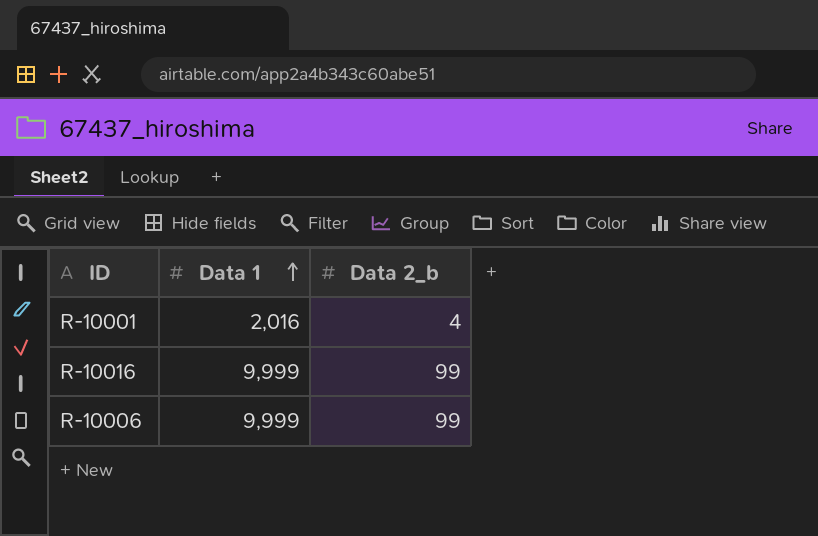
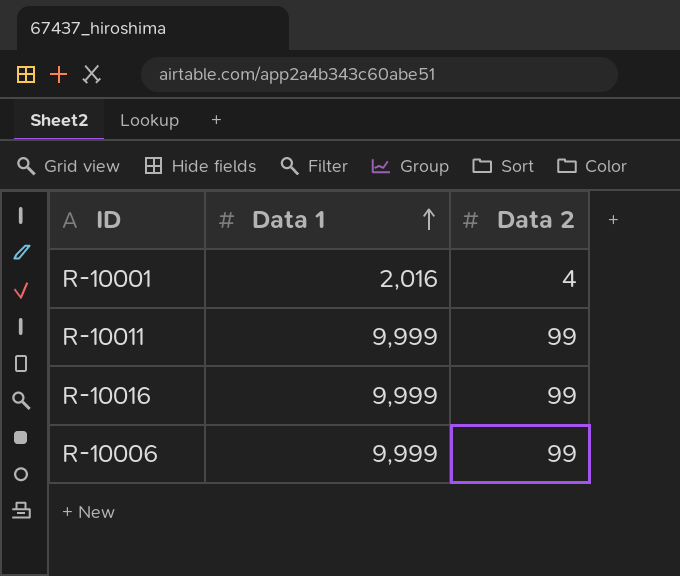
column name: Data 2_b -> Data 2
row R-10011: none -> 9,999 | 99

